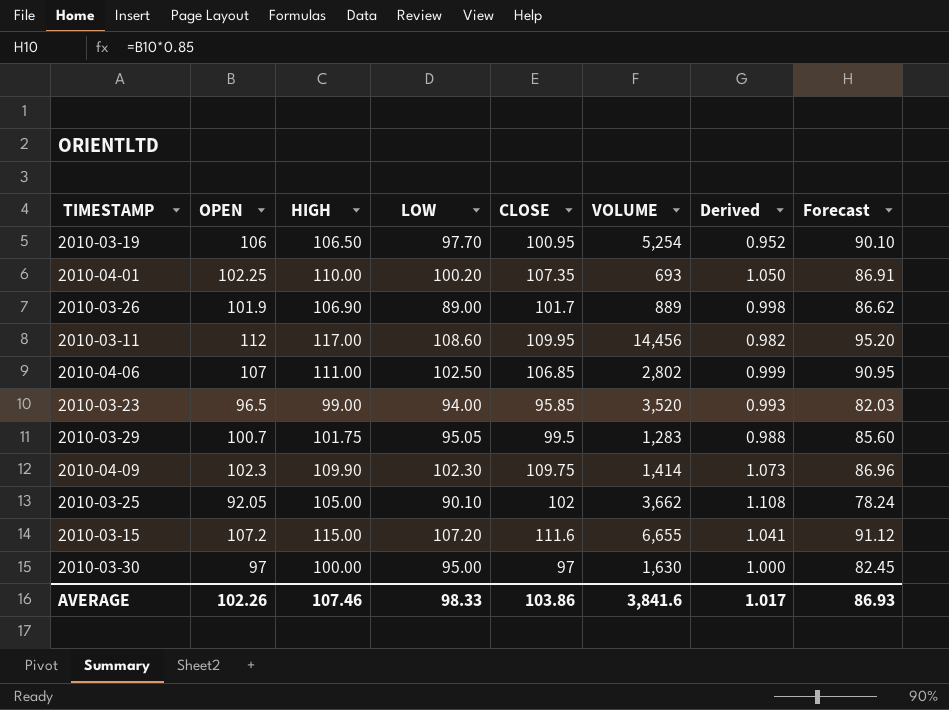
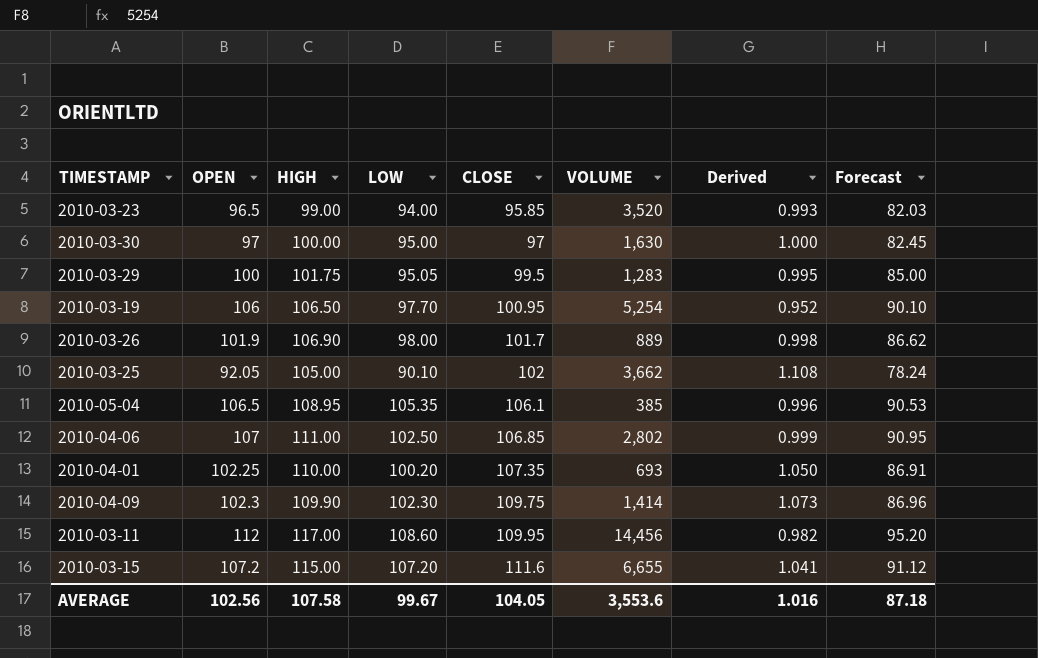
row order: none -> CLOSE ascending
2010-03-29 | OPEN: 100.7 -> 100
2010-03-29 | Derived: 0.988 -> 0.995
2010-03-29 | Forecast: 85.60 -> 85.00
2010-03-26 | LOW: 89.00 -> 98.00
row 2010-05-04: none -> 106.5 | 108.95 | 105.35 | 106.1 | 385 | 0.996 | 90.53
AVERAGE | OPEN: 102.26 -> 102.56
AVERAGE | HIGH: 107.46 -> 107.58
AVERAGE | LOW: 98.33 -> 99.67
AVERAGE | CLOSE: 103.86 -> 104.05
AVERAGE | VOLUME: 3,841.6 -> 3,553.6
AVERAGE | Derived: 1.017 -> 1.016
AVERAGE | Forecast: 86.93 -> 87.18

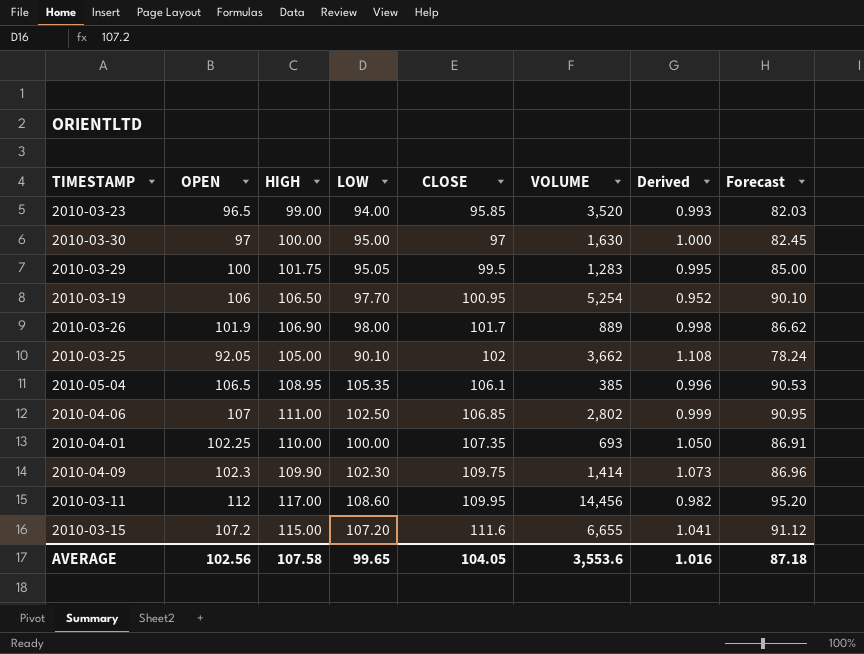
2010-04-01 | LOW: 100.20 -> 100.00
AVERAGE | LOW: 99.67 -> 99.65

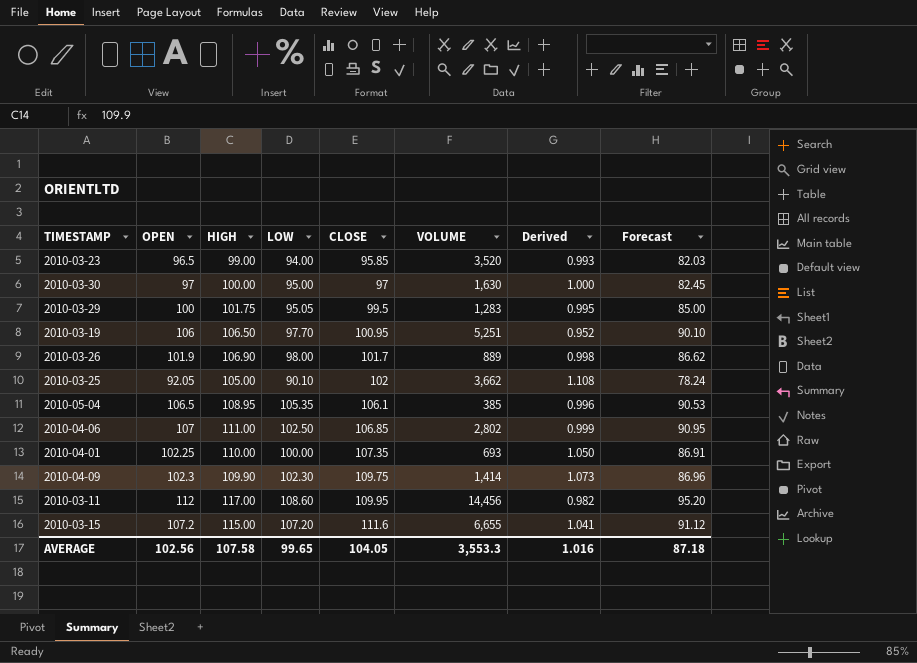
2010-03-19 | VOLUME: 5,254 -> 5,251
AVERAGE | VOLUME: 3,553.6 -> 3,553.3

